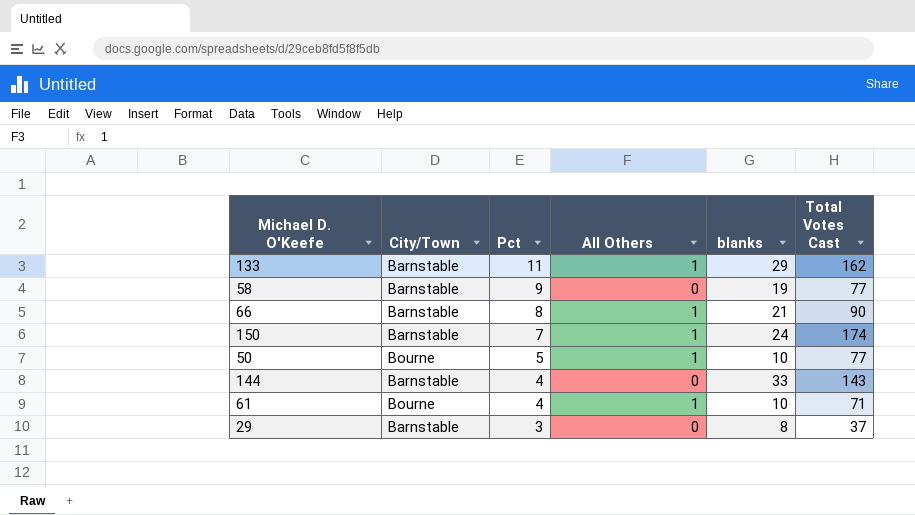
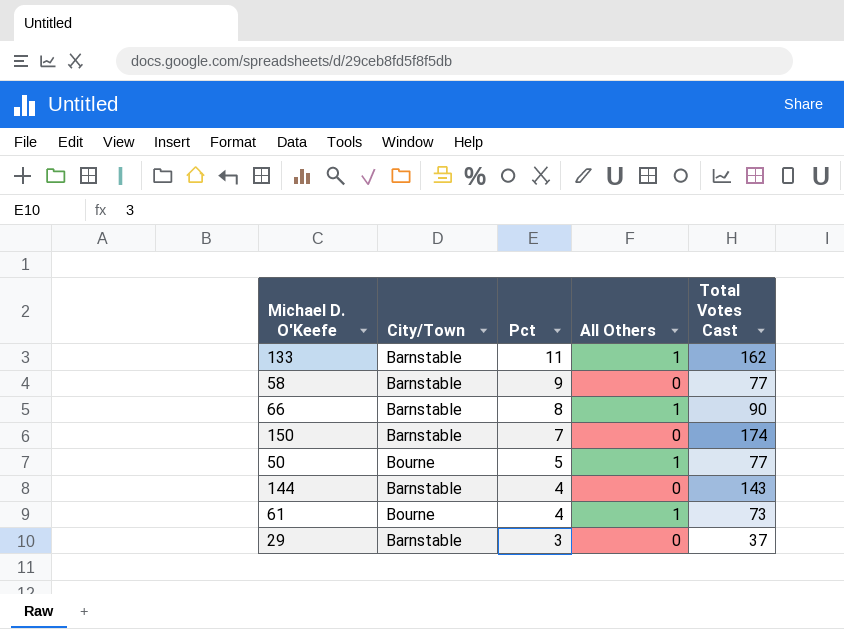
column blanks | position: 5 -> none
150 | All Others: 1 -> 0
61 | Total Votes Cast: 71 -> 73

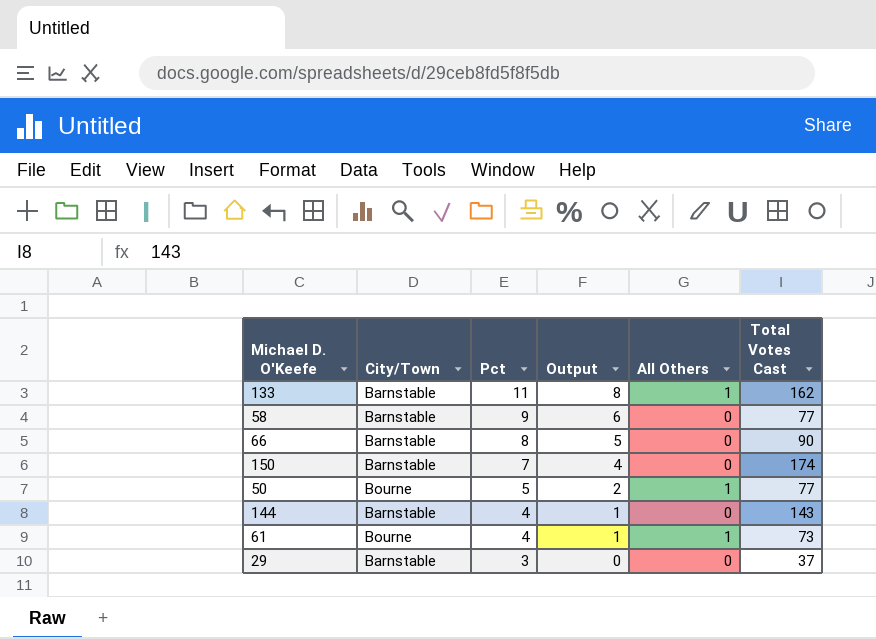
column Output | formula: none -> [Pct] - 3
66 | All Others: 1 -> 0

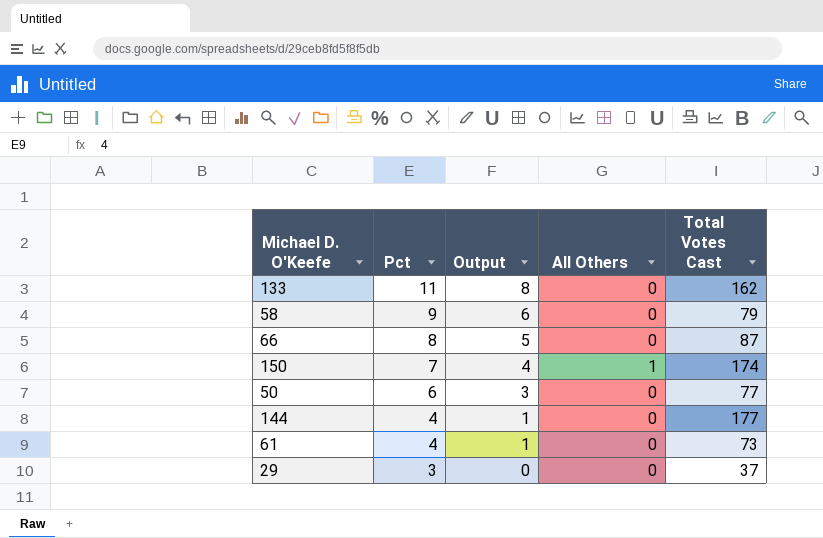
column City/Town | position: 2 -> none
133 | All Others: 1 -> 0
58 | Total Votes Cast: 77 -> 79
66 | Total Votes Cast: 90 -> 87
150 | All Others: 0 -> 1
50 | Pct: 5 -> 6
50 | Output: 2 -> 3
50 | All Others: 1 -> 0
144 | Total Votes Cast: 143 -> 177
61 | All Others: 1 -> 0

